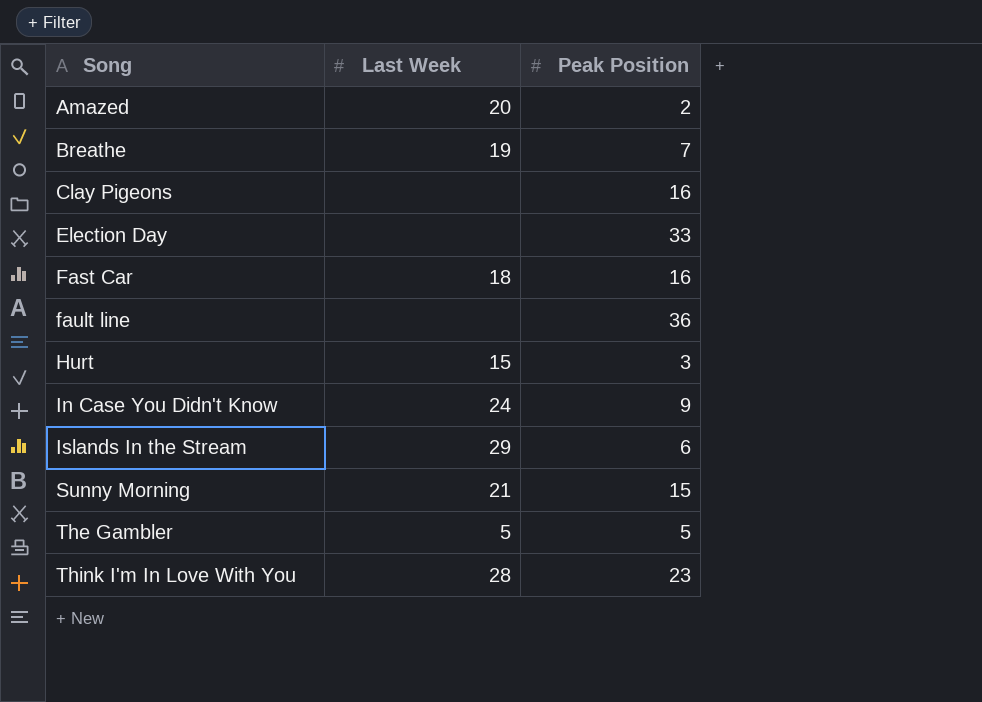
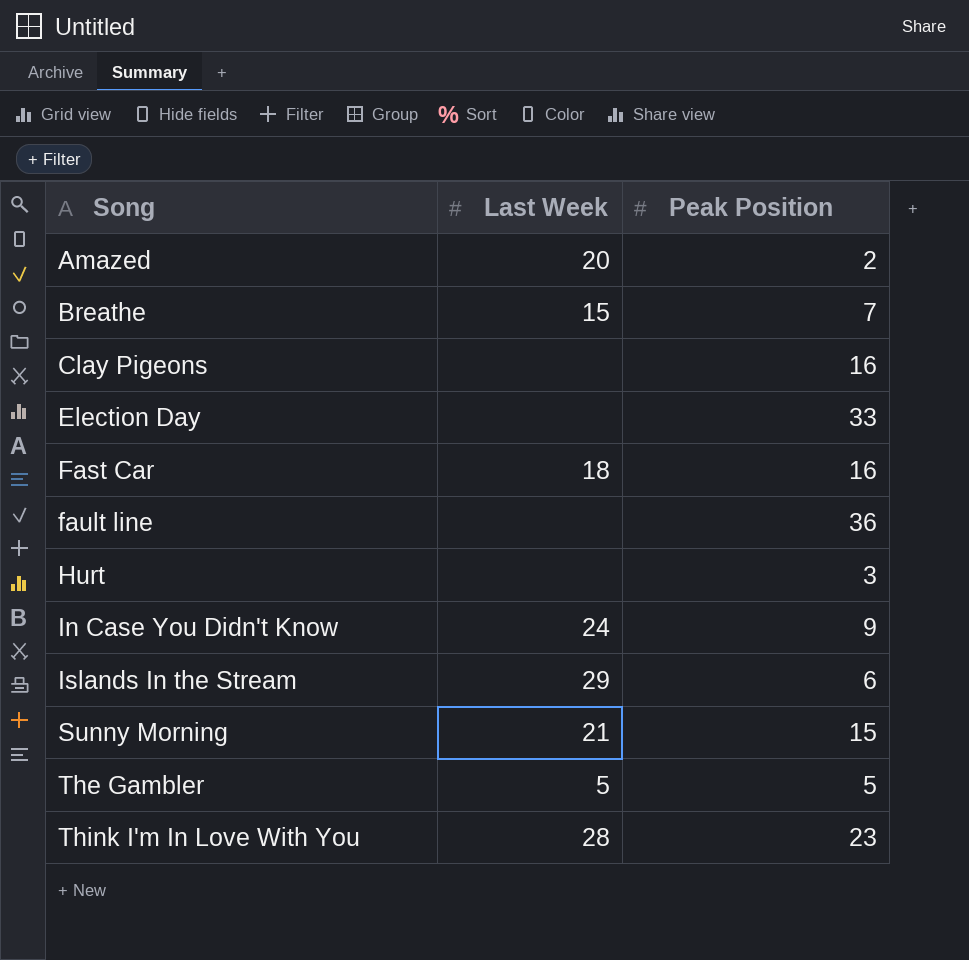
Breathe | Last Week: 19 -> 15
Hurt | Last Week: 15 -> none

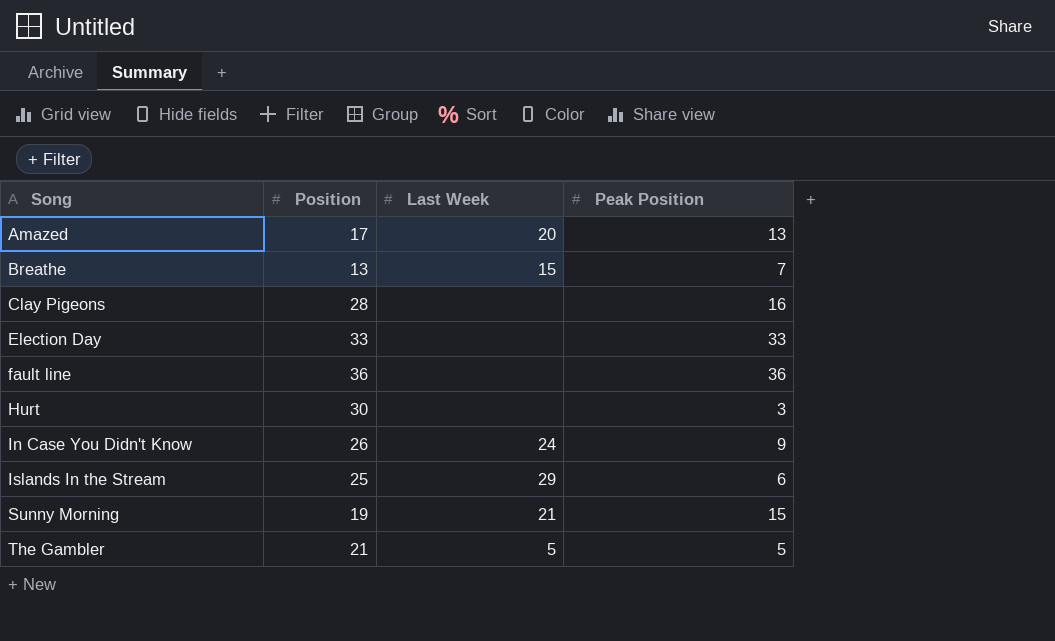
column Position | position: none -> 2
row Fast Car: 18 | 16 -> none
row Think I'm In Love With You: 28 | 23 -> none
Amazed | Peak Position: 2 -> 13

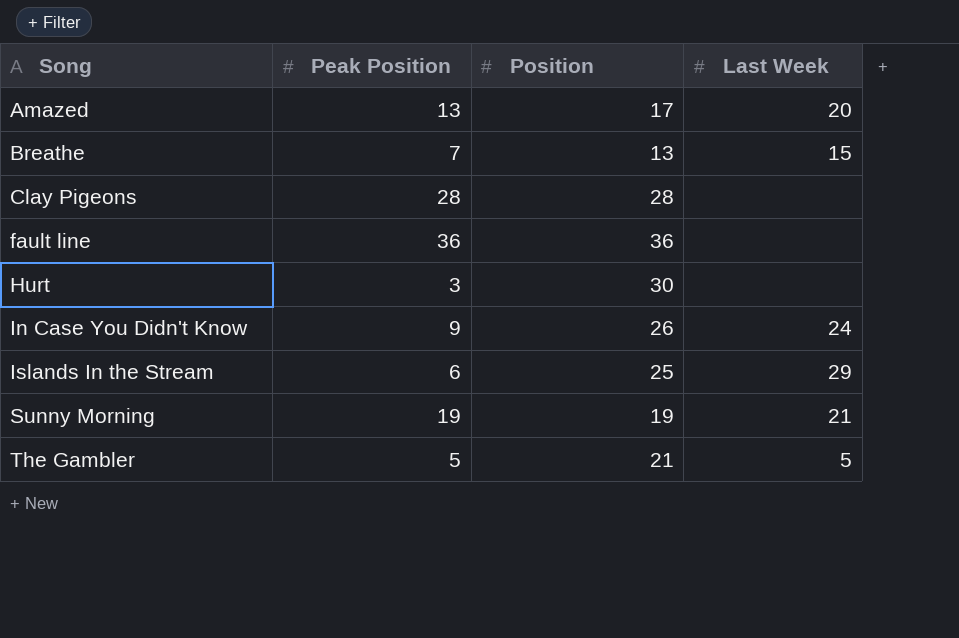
column Peak Position | position: 4 -> 2
row Election Day: 33 | none | 33 -> none
Clay Pigeons | Peak Position: 16 -> 28
Sunny Morning | Peak Position: 15 -> 19

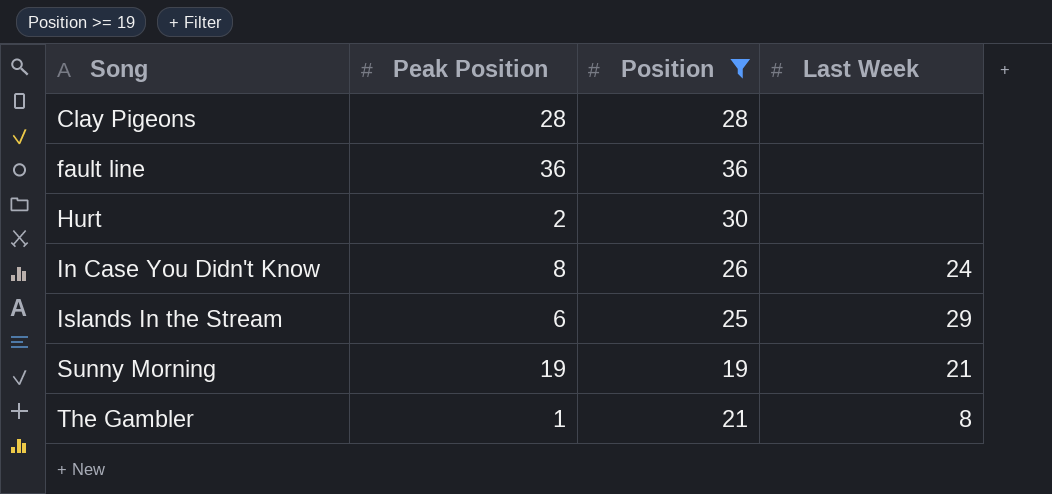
filter: none -> Position >= 19
Hurt | Peak Position: 3 -> 2
In Case You Didn't Know | Peak Position: 9 -> 8
The Gambler | Peak Position: 5 -> 1
The Gambler | Last Week: 5 -> 8

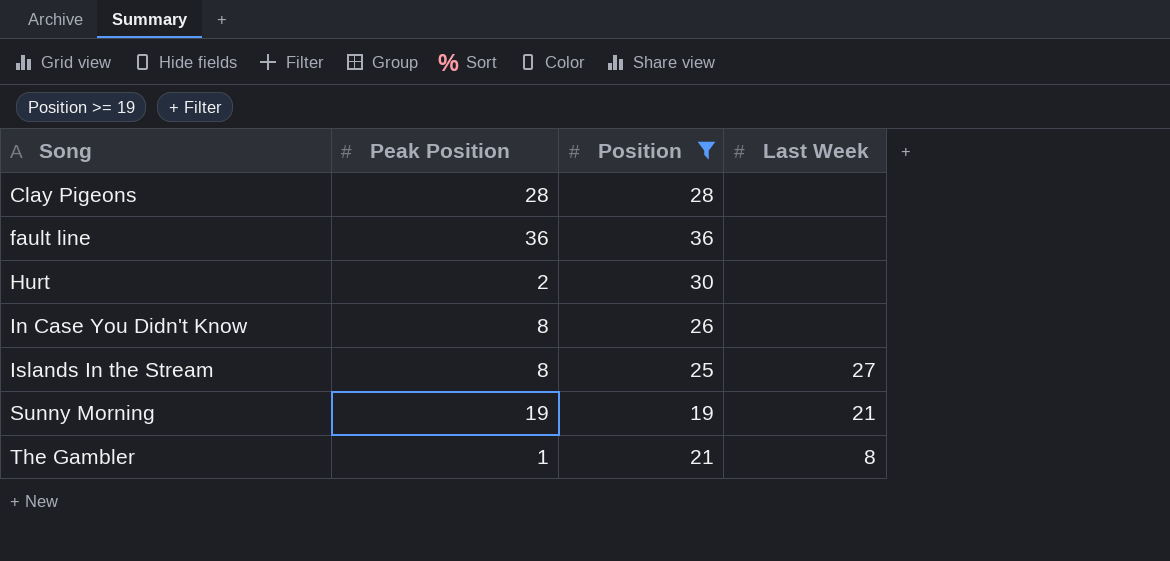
In Case You Didn't Know | Last Week: 24 -> none
Islands In the Stream | Peak Position: 6 -> 8
Islands In the Stream | Last Week: 29 -> 27

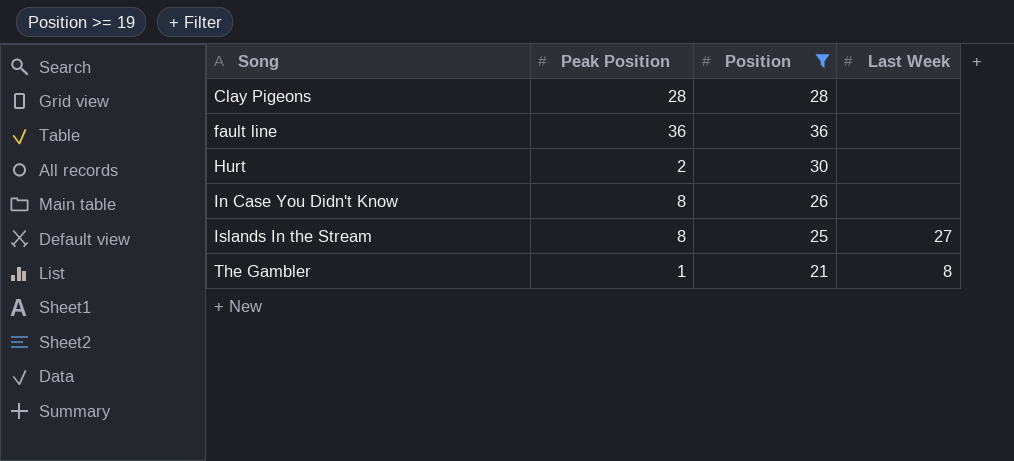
row Sunny Morning: 19 | 19 | 21 -> none

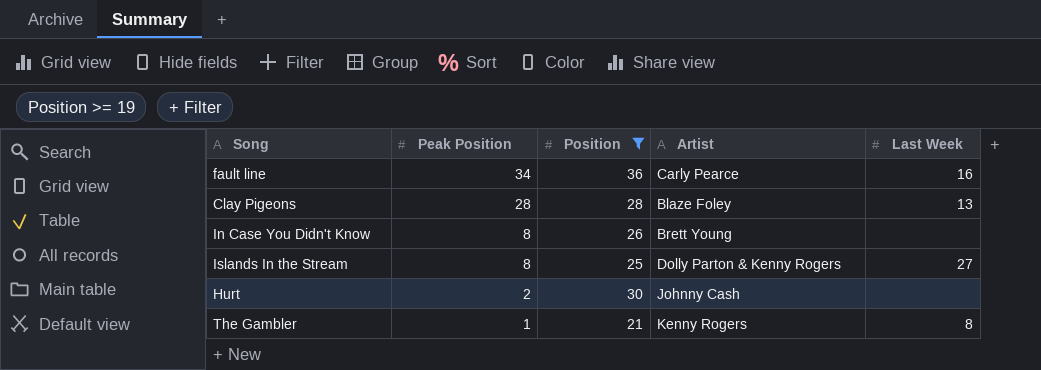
row order: Song ascending -> Peak Position descending
column Artist | position: none -> 4
fault line | Peak Position: 36 -> 34
fault line | Last Week: none -> 16
Clay Pigeons | Last Week: none -> 13

